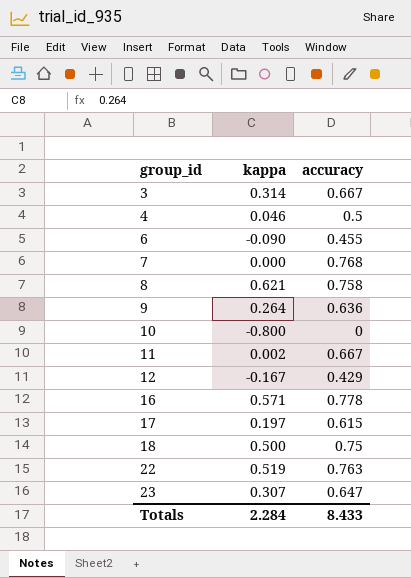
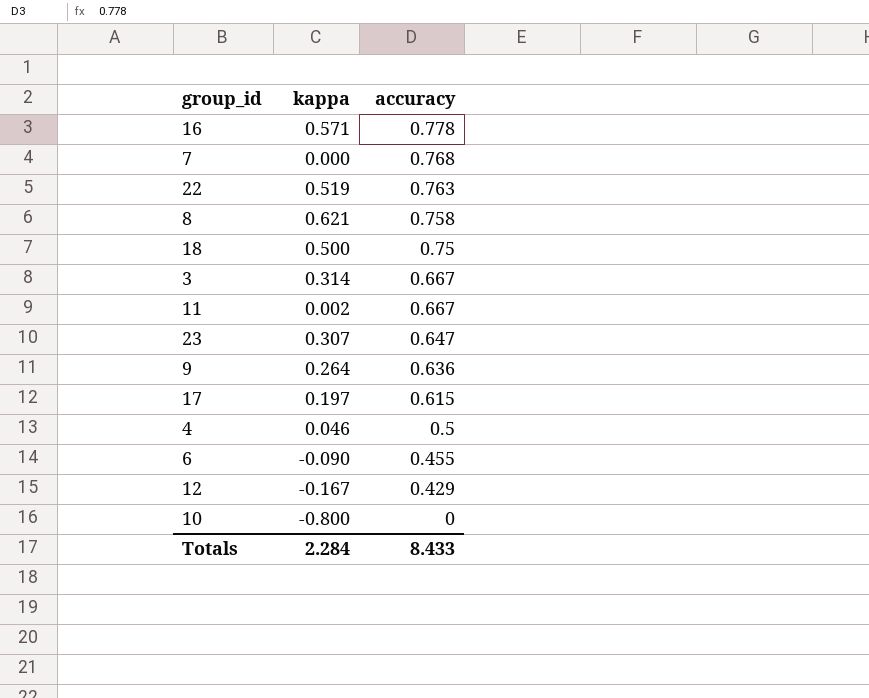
row order: group_id ascending -> accuracy descending

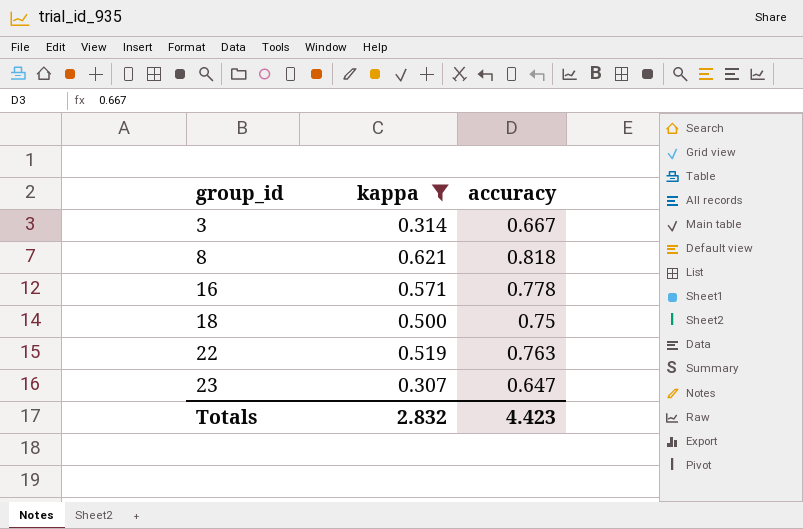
filter: none -> kappa >= 0.307
row order: accuracy descending -> group_id ascending
8 | accuracy: 0.758 -> 0.818
Totals | kappa: 2.284 -> 2.832
Totals | accuracy: 8.433 -> 4.423

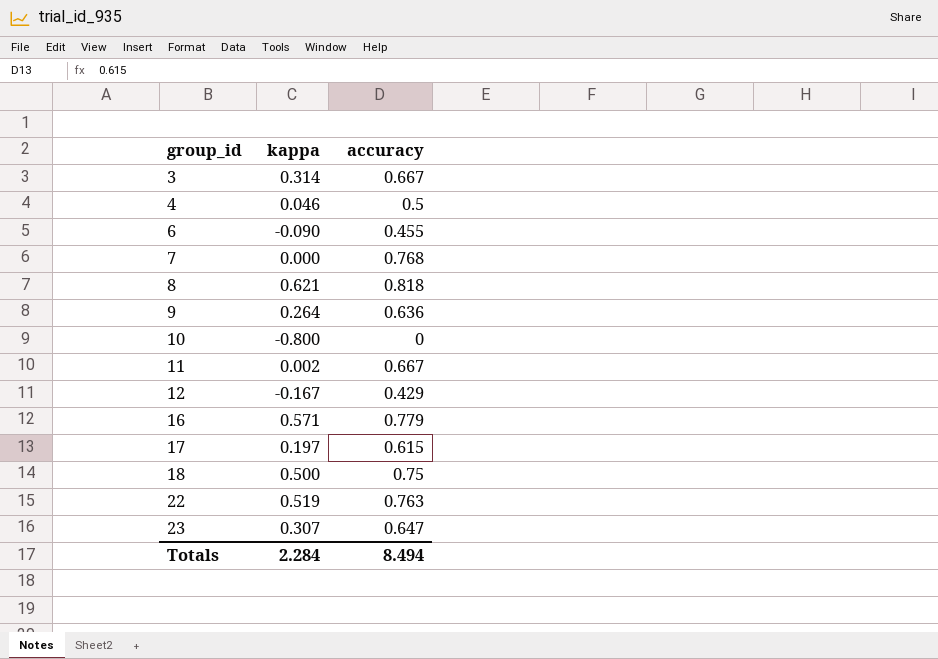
filter: kappa >= 0.307 -> none
16 | accuracy: 0.778 -> 0.779
Totals | kappa: 2.832 -> 2.284
Totals | accuracy: 4.423 -> 8.494

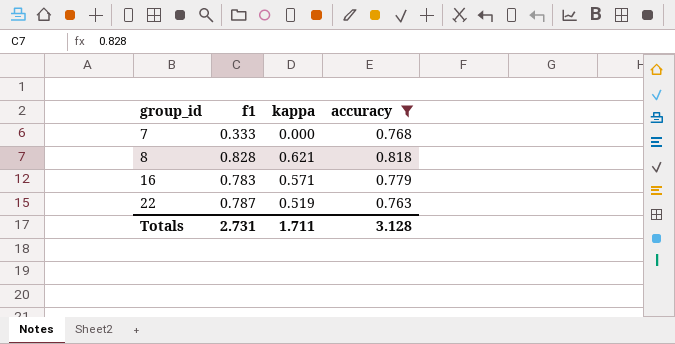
filter: none -> accuracy >= 0.763
column f1 | position: none -> 2
Totals | kappa: 2.284 -> 1.711
Totals | accuracy: 8.494 -> 3.128

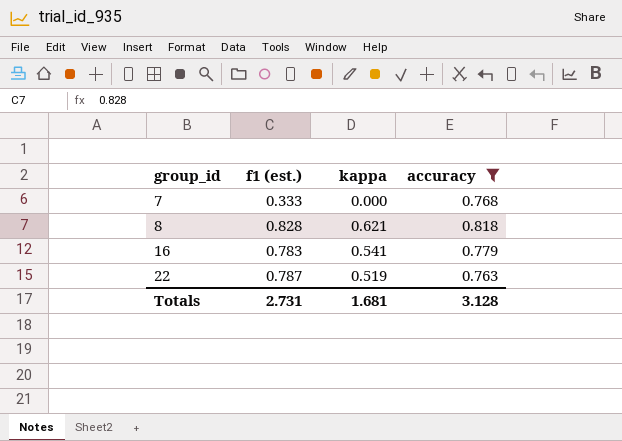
column name: f1 -> f1 (est.)
16 | kappa: 0.571 -> 0.541
Totals | kappa: 1.711 -> 1.681

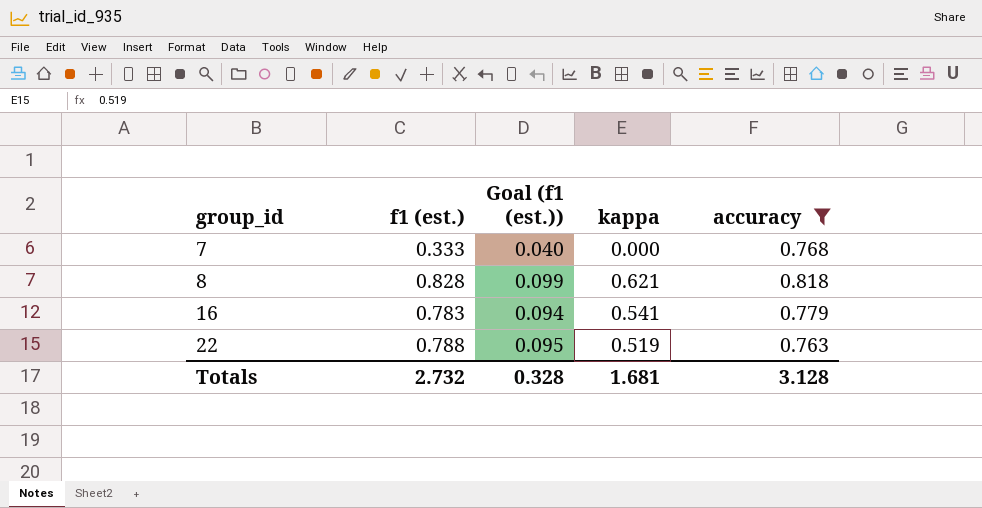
column Goal (f1 (est.)) | formula: none -> [f1 (est.)] * 0.12
22 | f1 (est.): 0.787 -> 0.788
Totals | f1 (est.): 2.731 -> 2.732

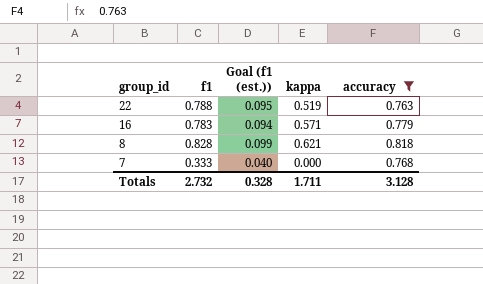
row order: group_id ascending -> group_id descending
column name: f1 (est.) -> f1
16 | kappa: 0.541 -> 0.571
Totals | kappa: 1.681 -> 1.711

